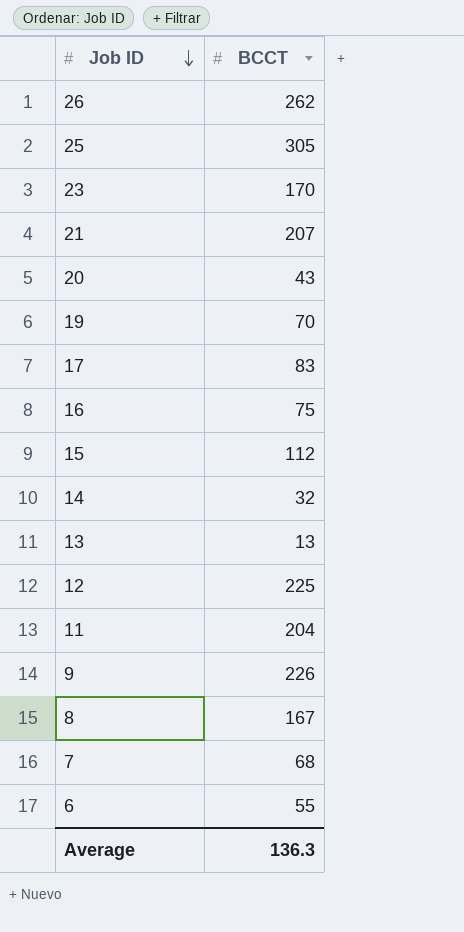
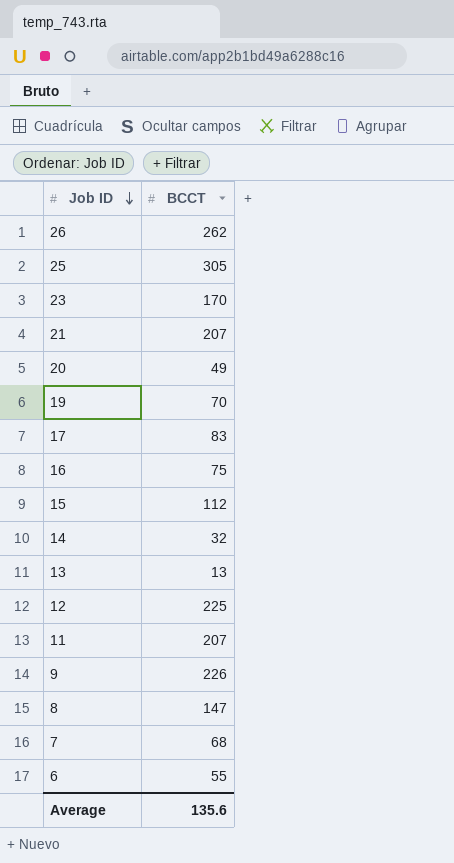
20 | BCCT: 43 -> 49
11 | BCCT: 204 -> 207
8 | BCCT: 167 -> 147
Average | BCCT: 136.3 -> 135.6

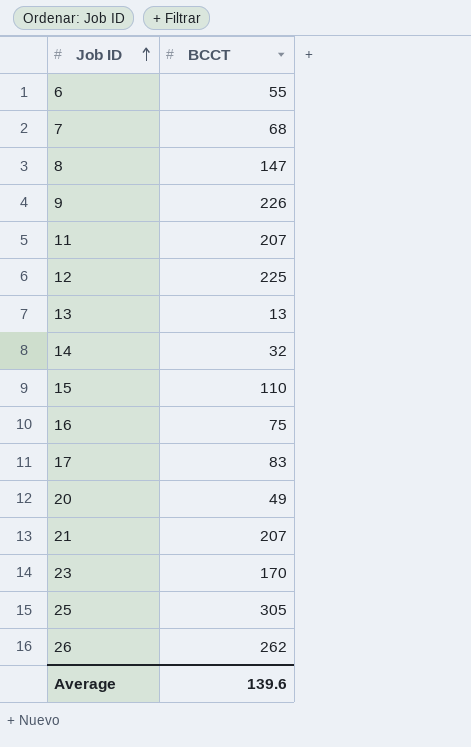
row order: Job ID descending -> Job ID ascending
row 19: 70 -> none
15 | BCCT: 112 -> 110
Average | BCCT: 135.6 -> 139.6

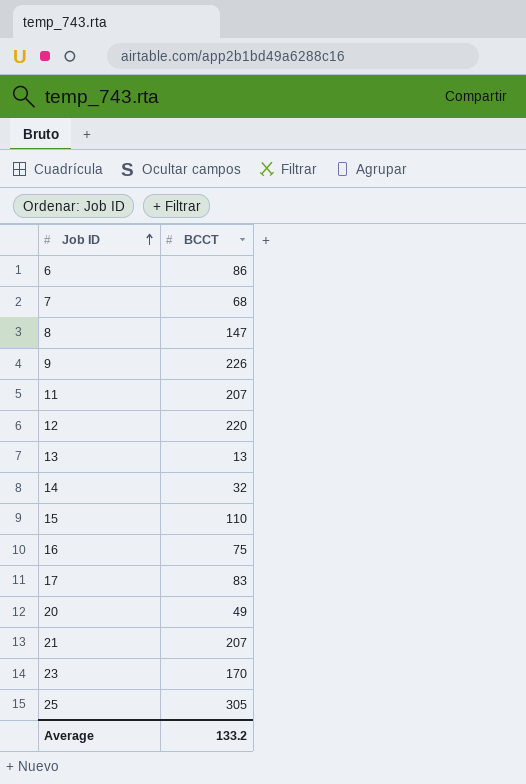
row 26: 262 -> none
6 | BCCT: 55 -> 86
12 | BCCT: 225 -> 220
Average | BCCT: 139.6 -> 133.2

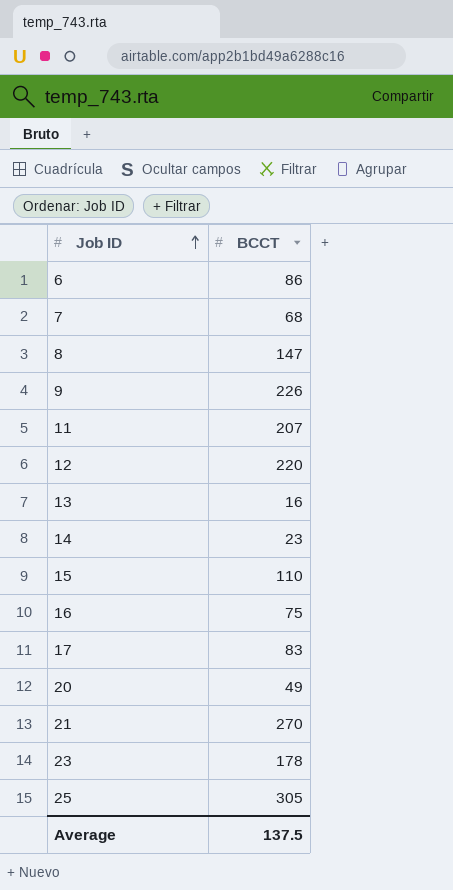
13 | BCCT: 13 -> 16
14 | BCCT: 32 -> 23
21 | BCCT: 207 -> 270
23 | BCCT: 170 -> 178
Average | BCCT: 133.2 -> 137.5

